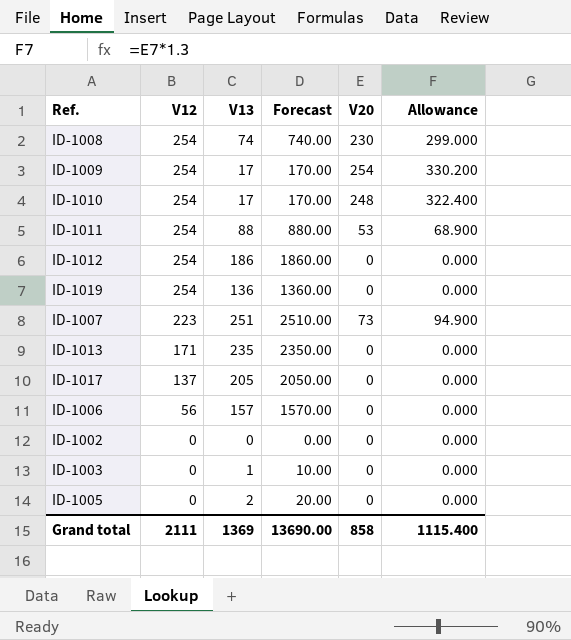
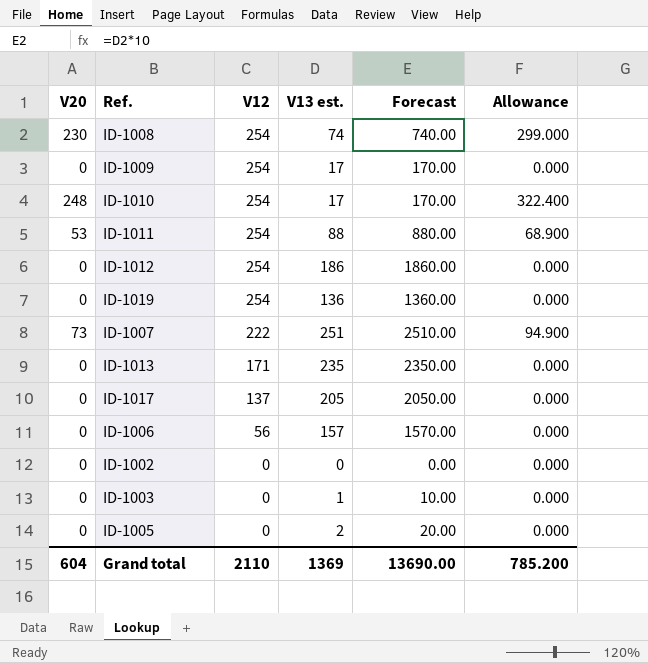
column V20 | position: 5 -> 1
column name: V13 -> V13 est.
ID-1009 | V20: 254 -> 0
ID-1009 | Allowance: 330.200 -> 0.000
ID-1007 | V12: 223 -> 222
Grand total | V20: 858 -> 604
Grand total | V12: 2111 -> 2110
Grand total | Allowance: 1115.400 -> 785.200

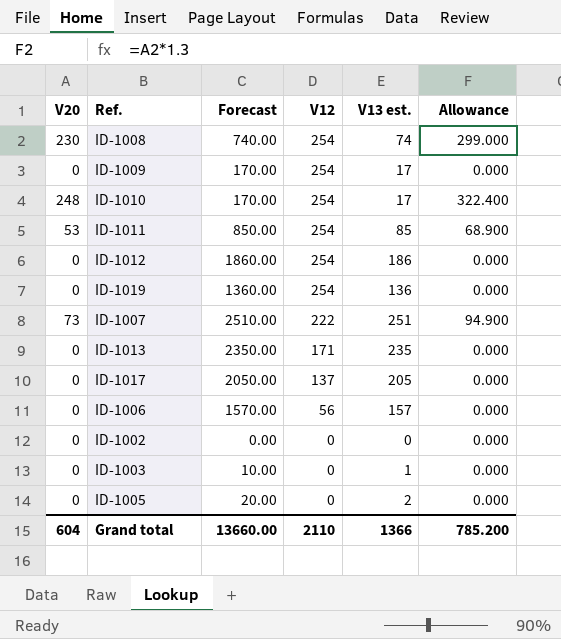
column Forecast | position: 5 -> 3
ID-1011 | Forecast: 880.00 -> 850.00
ID-1011 | V13 est.: 88 -> 85
Grand total | Forecast: 13690.00 -> 13660.00
Grand total | V13 est.: 1369 -> 1366

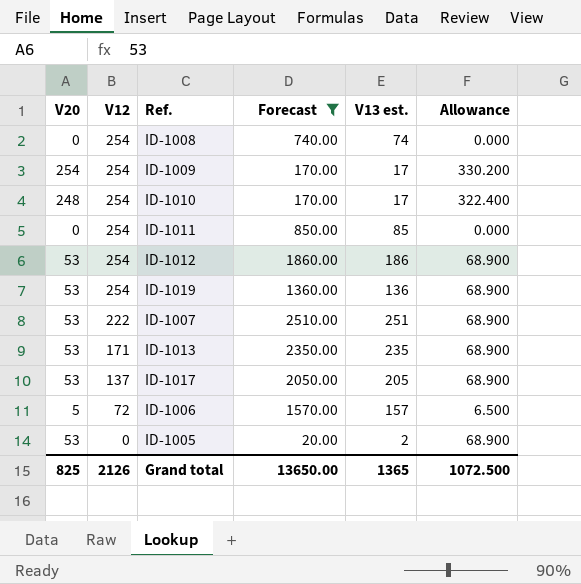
filter: none -> Forecast >= 20.00
column V12 | position: 4 -> 2
ID-1008 | V20: 230 -> 0
ID-1008 | Allowance: 299.000 -> 0.000
ID-1009 | V20: 0 -> 254
ID-1009 | Allowance: 0.000 -> 330.200
ID-1011 | V20: 53 -> 0
ID-1011 | Allowance: 68.900 -> 0.000
ID-1012 | V20: 0 -> 53
ID-1012 | Allowance: 0.000 -> 68.900
ID-1019 | V20: 0 -> 53
ID-1019 | Allowance: 0.000 -> 68.900
ID-1007 | V20: 73 -> 53
ID-1007 | Allowance: 94.900 -> 68.900
ID-1013 | V20: 0 -> 53
ID-1013 | Allowance: 0.000 -> 68.900
ID-1017 | V20: 0 -> 53
ID-1017 | Allowance: 0.000 -> 68.900
ID-1006 | V20: 0 -> 5
ID-1006 | V12: 56 -> 72
ID-1006 | Allowance: 0.000 -> 6.500
ID-1005 | V20: 0 -> 53
ID-1005 | Allowance: 0.000 -> 68.900
Grand total | V20: 604 -> 825
Grand total | V12: 2110 -> 2126
Grand total | Forecast: 13660.00 -> 13650.00
Grand total | V13 est.: 1366 -> 1365
Grand total | Allowance: 785.200 -> 1072.500

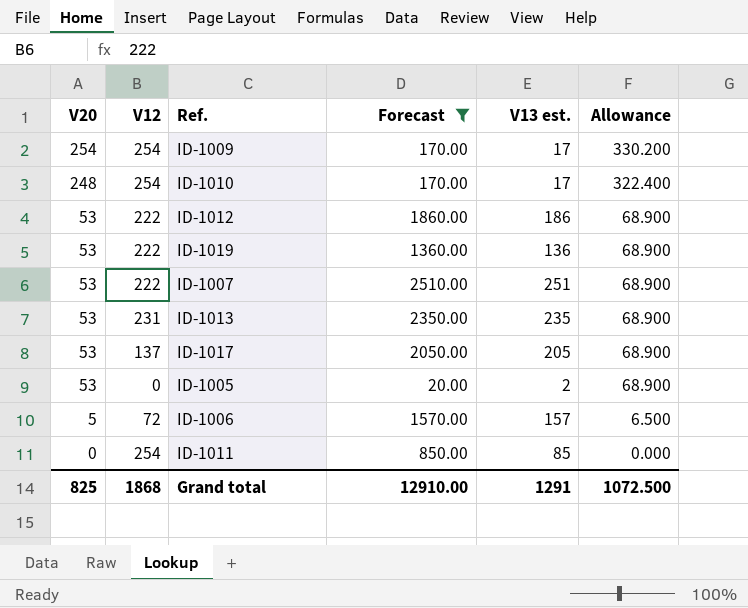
row order: V12 descending -> V20 descending
row ID-1008: 0 | 254 | 740.00 | 74 | 0.000 -> none
ID-1012 | V12: 254 -> 222
ID-1019 | V12: 254 -> 222
ID-1013 | V12: 171 -> 231
Grand total | V12: 2126 -> 1868
Grand total | Forecast: 13650.00 -> 12910.00
Grand total | V13 est.: 1365 -> 1291

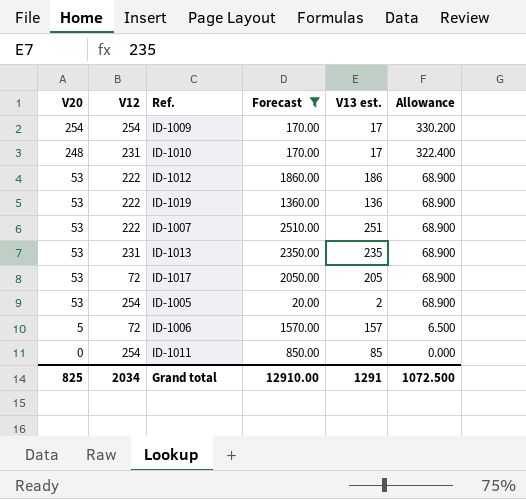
ID-1010 | V12: 254 -> 231
ID-1017 | V12: 137 -> 72
ID-1005 | V12: 0 -> 254
Grand total | V12: 1868 -> 2034

